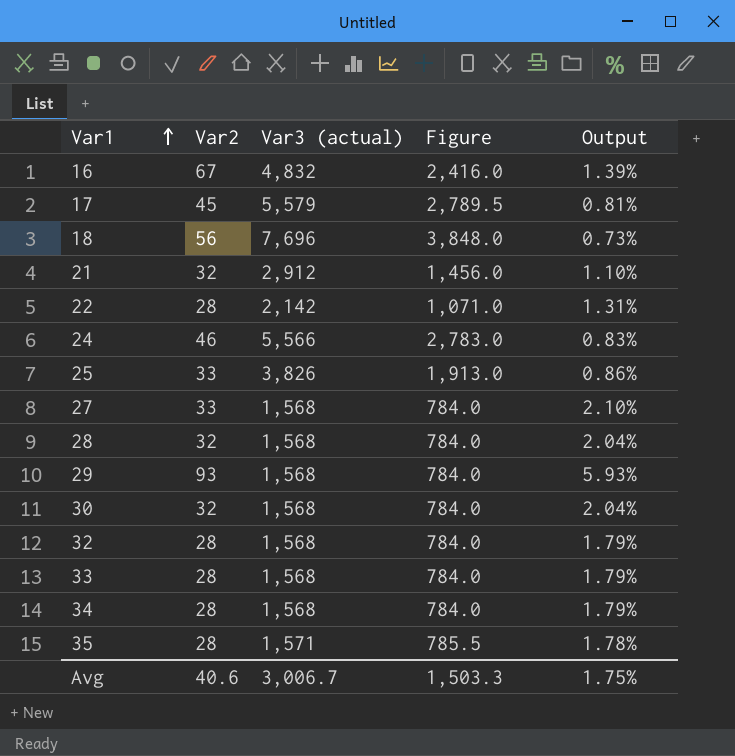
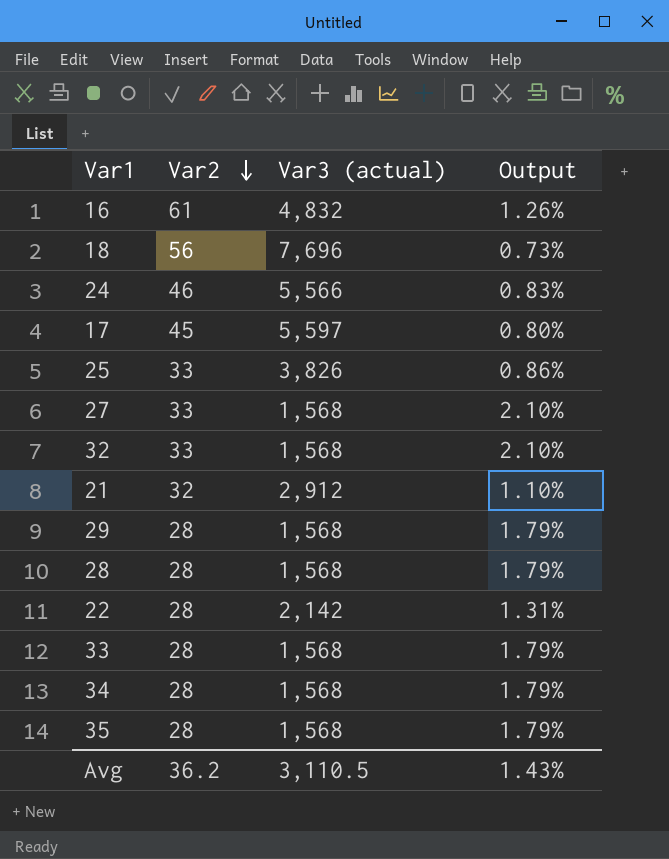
row order: Var1 ascending -> Var2 descending
column Figure | formula: [Var3 (actual)] * 0.5 -> none
row 30: 32 | 1,568 | 784.0 | 2.04% -> none
16 | Var2: 67 -> 61
16 | Output: 1.39% -> 1.26%
17 | Var3 (actual): 5,579 -> 5,597
17 | Output: 0.81% -> 0.80%
32 | Var2: 28 -> 33
32 | Output: 1.79% -> 2.10%
29 | Var2: 93 -> 28
29 | Output: 5.93% -> 1.79%
28 | Var2: 32 -> 28
28 | Output: 2.04% -> 1.79%
35 | Var3 (actual): 1,571 -> 1,568
35 | Output: 1.78% -> 1.79%
Avg | Var2: 40.6 -> 36.2
Avg | Var3 (actual): 3,006.7 -> 3,110.5
Avg | Output: 1.75% -> 1.43%

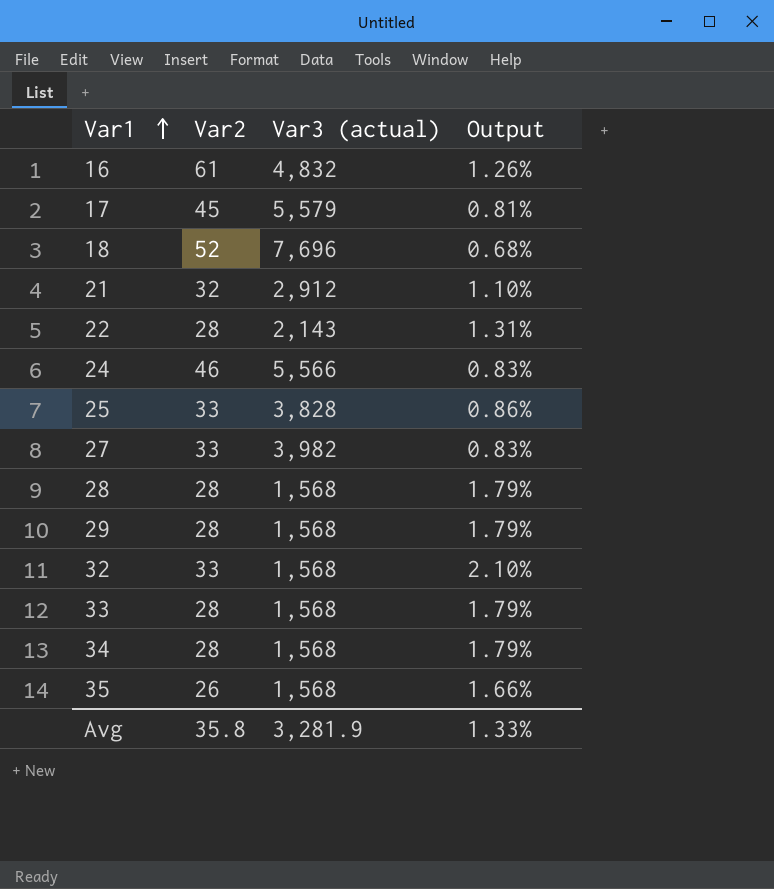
row order: Var2 descending -> Var1 ascending
17 | Var3 (actual): 5,597 -> 5,579
17 | Output: 0.80% -> 0.81%
18 | Var2: 56 -> 52
18 | Output: 0.73% -> 0.68%
22 | Var3 (actual): 2,142 -> 2,143
25 | Var3 (actual): 3,826 -> 3,828
27 | Var3 (actual): 1,568 -> 3,982
27 | Output: 2.10% -> 0.83%
35 | Var2: 28 -> 26
35 | Output: 1.79% -> 1.66%
Avg | Var2: 36.2 -> 35.8
Avg | Var3 (actual): 3,110.5 -> 3,281.9
Avg | Output: 1.43% -> 1.33%

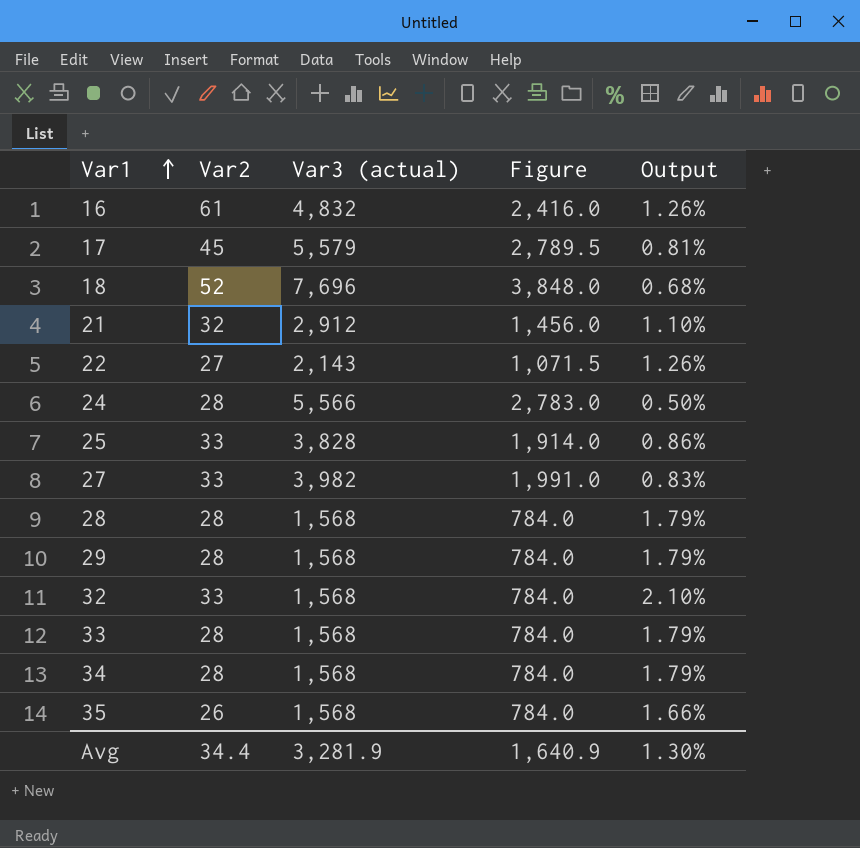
column Figure | formula: none -> [Var3 (actual)] * 0.5
22 | Var2: 28 -> 27
22 | Output: 1.31% -> 1.26%
24 | Var2: 46 -> 28
24 | Output: 0.83% -> 0.50%
Avg | Var2: 35.8 -> 34.4
Avg | Output: 1.33% -> 1.30%

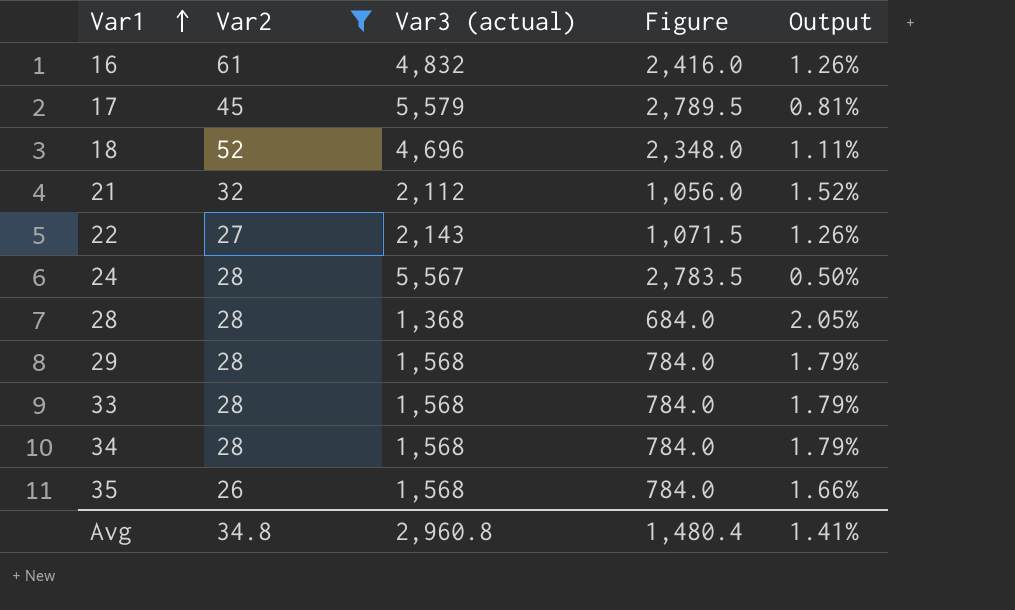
filter: none -> Var2 != 33
18 | Var3 (actual): 7,696 -> 4,696
18 | Figure: 3,848.0 -> 2,348.0
18 | Output: 0.68% -> 1.11%
21 | Var3 (actual): 2,912 -> 2,112
21 | Figure: 1,456.0 -> 1,056.0
21 | Output: 1.10% -> 1.52%
24 | Var3 (actual): 5,566 -> 5,567
24 | Figure: 2,783.0 -> 2,783.5
28 | Var3 (actual): 1,568 -> 1,368
28 | Figure: 784.0 -> 684.0
28 | Output: 1.79% -> 2.05%
Avg | Var2: 34.4 -> 34.8
Avg | Var3 (actual): 3,281.9 -> 2,960.8
Avg | Figure: 1,640.9 -> 1,480.4
Avg | Output: 1.30% -> 1.41%

